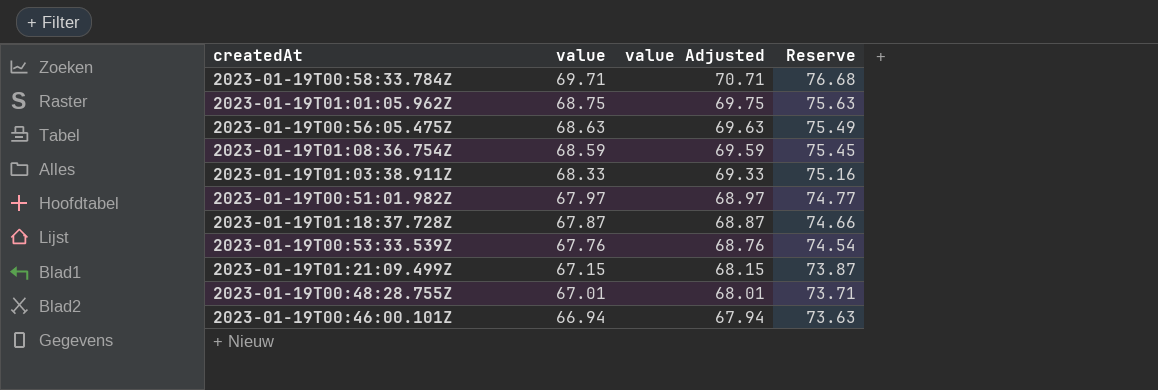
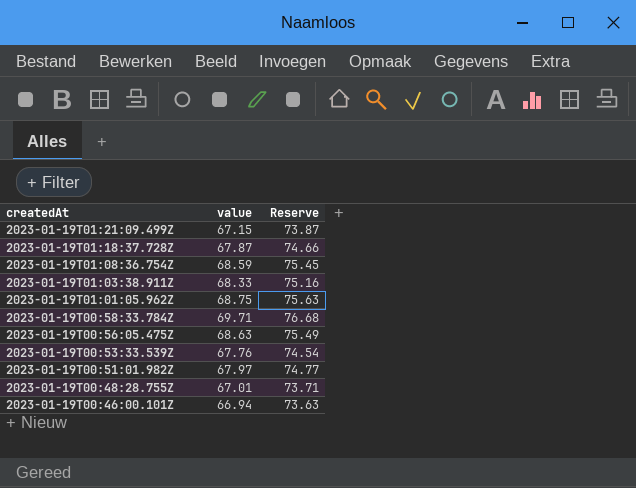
row order: value descending -> createdAt descending
column value Adjusted | formula: [value] + 1 -> none

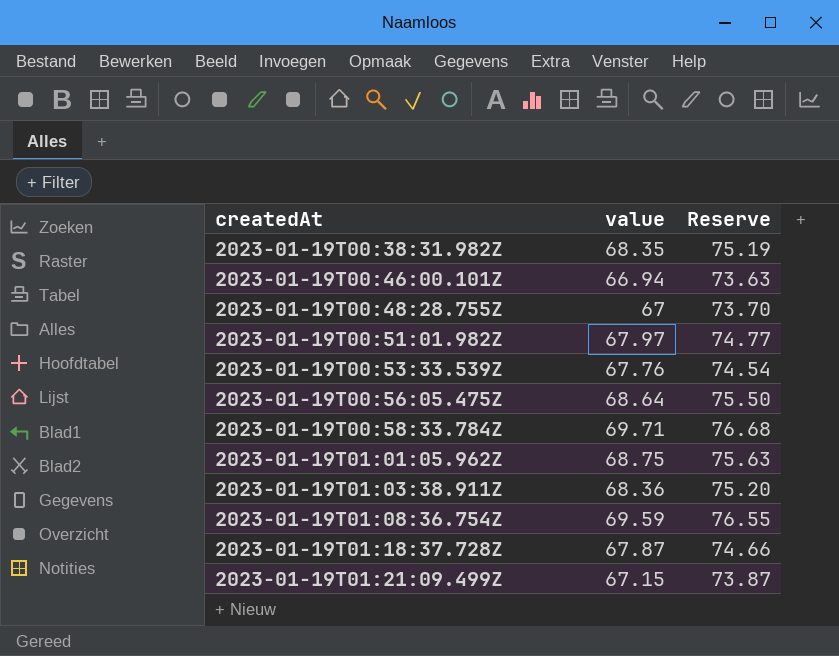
row order: createdAt descending -> createdAt ascending
row 2023-01-19T00:38:31.982Z: none -> 68.35 | 75.19
2023-01-19T00:48:28.755Z | value: 67.01 -> 67
2023-01-19T00:48:28.755Z | Reserve: 73.71 -> 73.70
2023-01-19T00:56:05.475Z | value: 68.63 -> 68.64
2023-01-19T00:56:05.475Z | Reserve: 75.49 -> 75.50
2023-01-19T01:03:38.911Z | value: 68.33 -> 68.36
2023-01-19T01:03:38.911Z | Reserve: 75.16 -> 75.20
2023-01-19T01:08:36.754Z | value: 68.59 -> 69.59
2023-01-19T01:08:36.754Z | Reserve: 75.45 -> 76.55

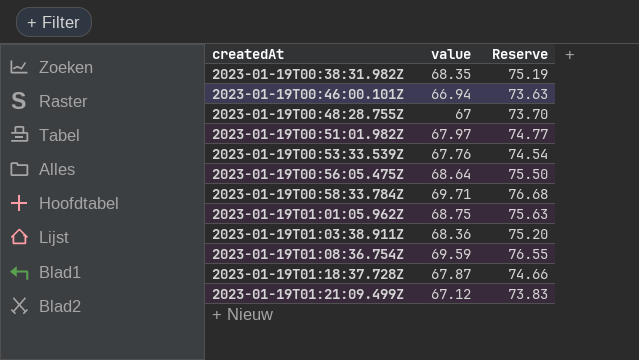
2023-01-19T01:21:09.499Z | value: 67.15 -> 67.12
2023-01-19T01:21:09.499Z | Reserve: 73.87 -> 73.83

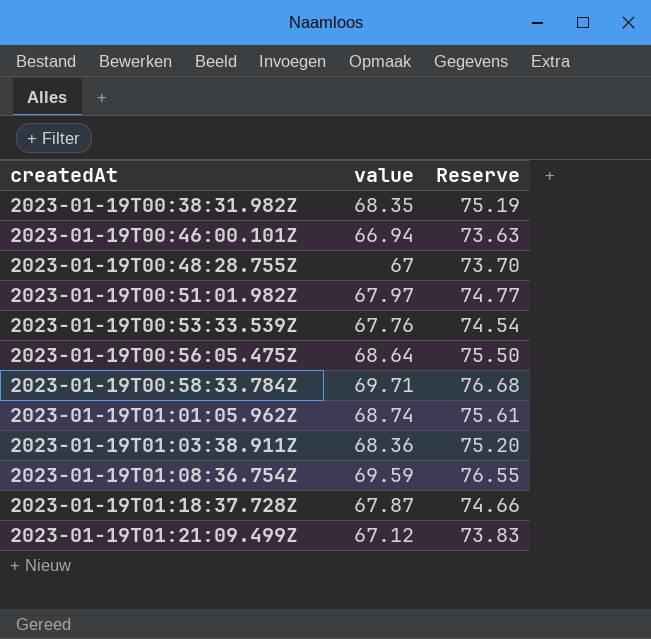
2023-01-19T01:01:05.962Z | value: 68.75 -> 68.74
2023-01-19T01:01:05.962Z | Reserve: 75.63 -> 75.61

